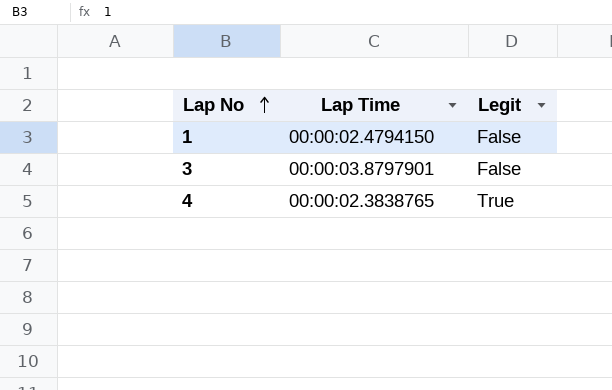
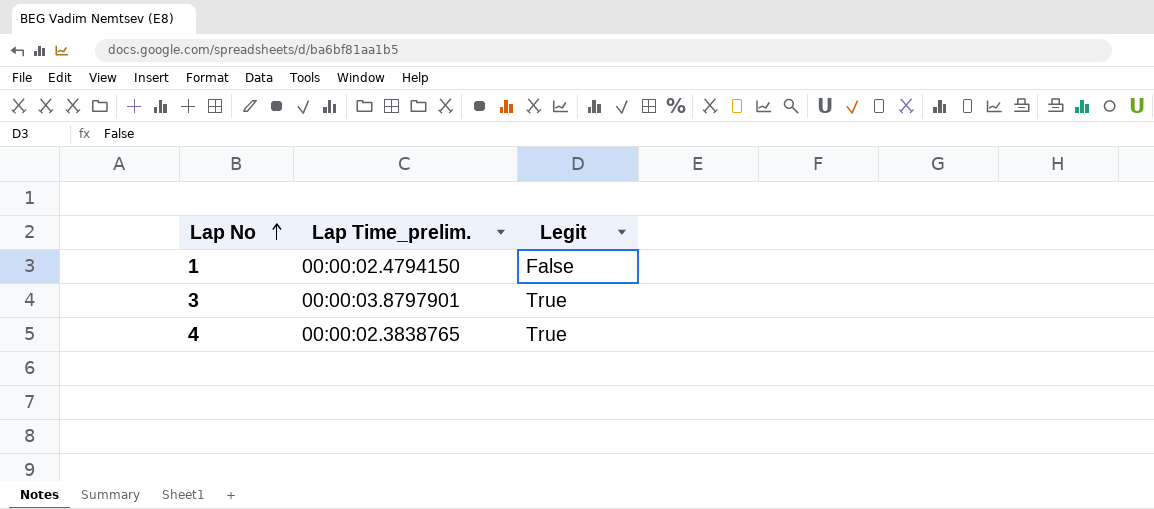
column name: Lap Time -> Lap Time_prelim.
3 | Legit: False -> True

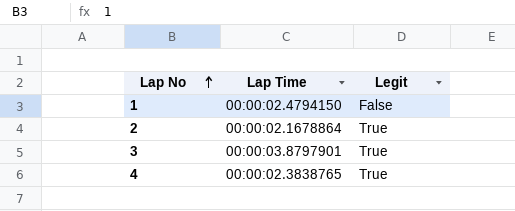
column name: Lap Time_prelim. -> Lap Time
row 2: none -> 00:00:02.1678864 | True

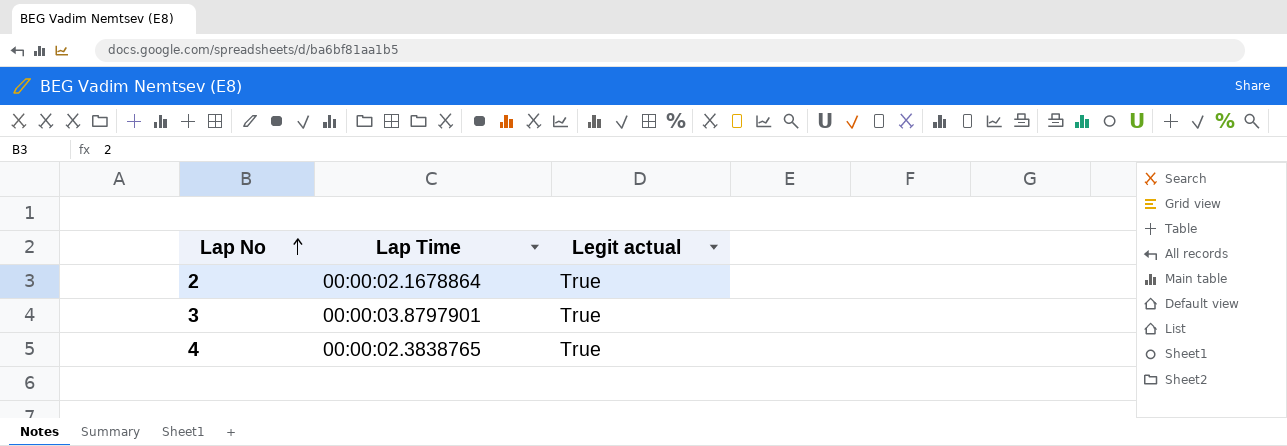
column name: Legit -> Legit actual
row 1: 00:00:02.4794150 | False -> none

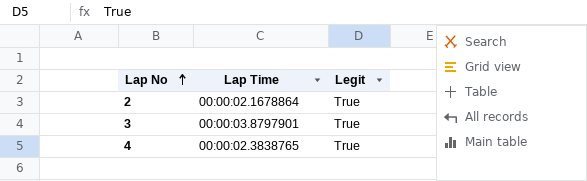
column name: Legit actual -> Legit

